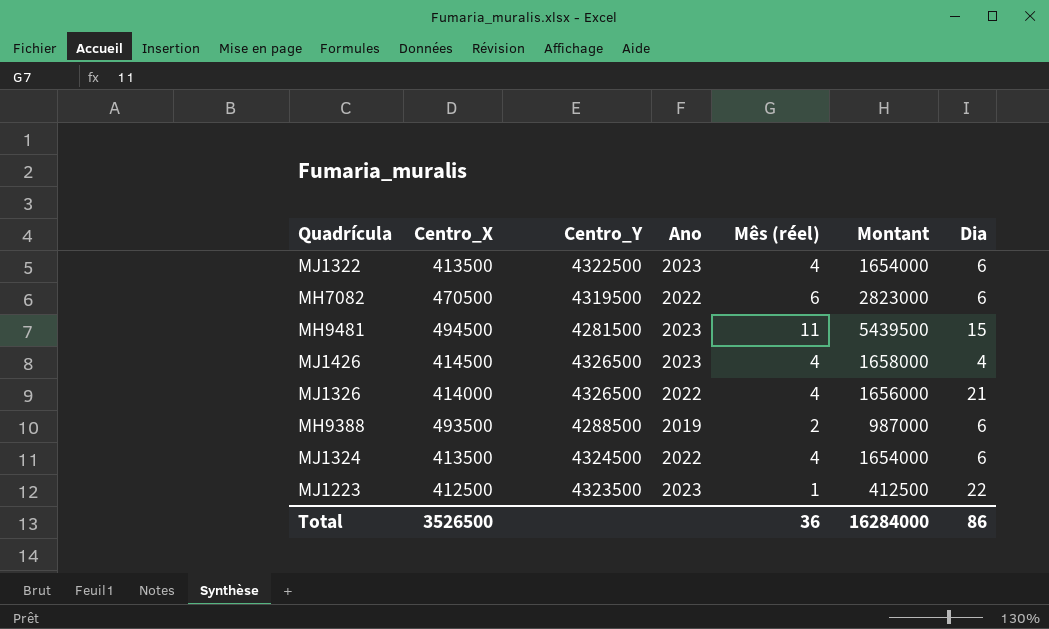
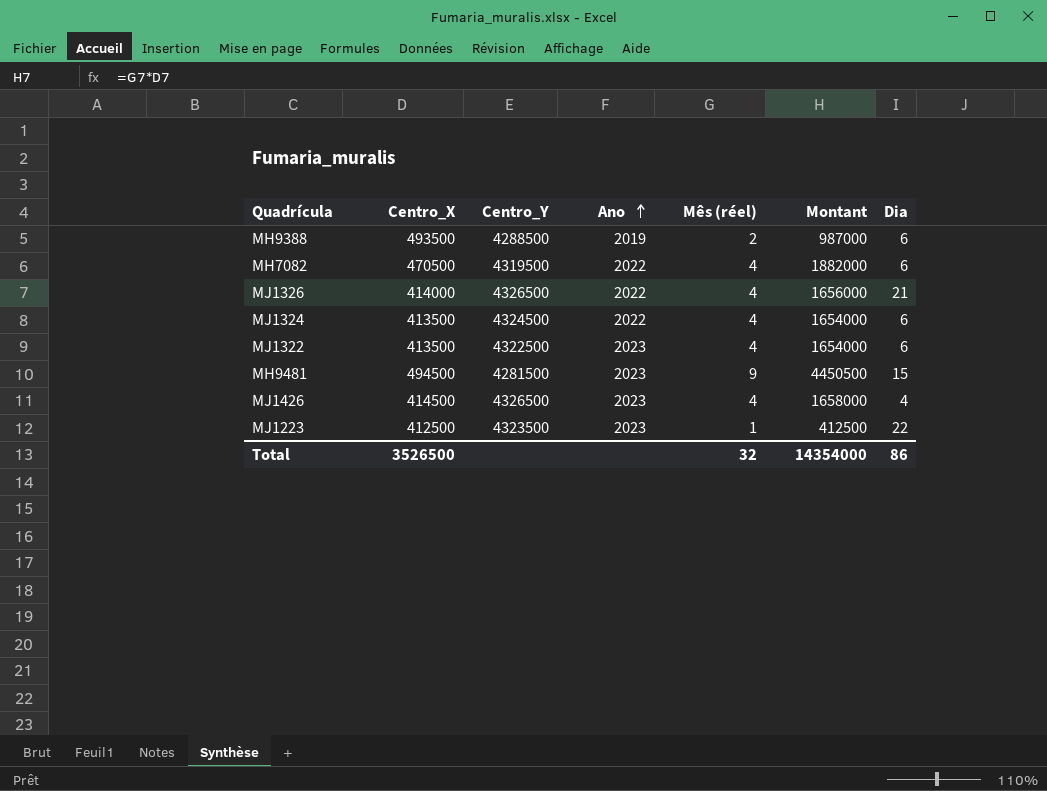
row order: none -> Ano ascending
MH7082 | Mês (réel): 6 -> 4
MH7082 | Montant: 2823000 -> 1882000
MH9481 | Mês (réel): 11 -> 9
MH9481 | Montant: 5439500 -> 4450500
Total | Mês (réel): 36 -> 32
Total | Montant: 16284000 -> 14354000

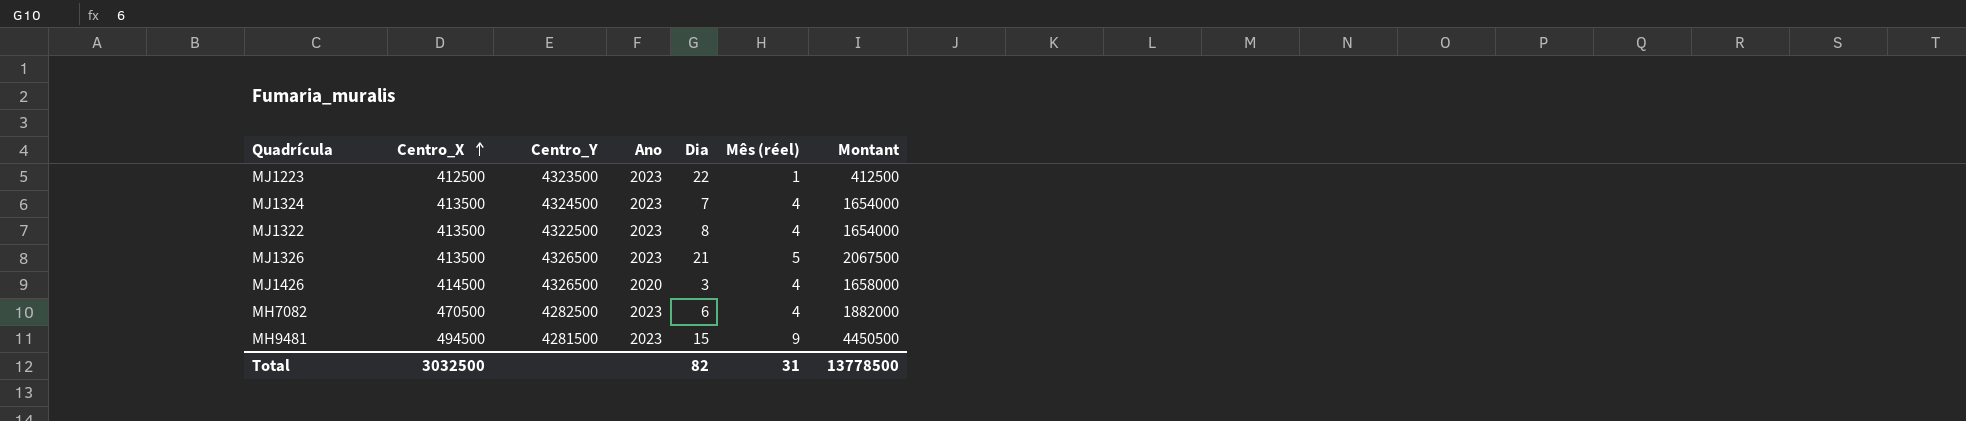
row order: Ano ascending -> Centro_X ascending
column Dia | position: 7 -> 5
row MH9388: 493500 | 4288500 | 2019 | 2 | 987000 | 6 -> none
MJ1324 | Ano: 2022 -> 2023
MJ1324 | Dia: 6 -> 7
MJ1322 | Dia: 6 -> 8
MJ1326 | Centro_X: 414000 -> 413500
MJ1326 | Ano: 2022 -> 2023
MJ1326 | Mês (réel): 4 -> 5
MJ1326 | Montant: 1656000 -> 2067500
MJ1426 | Ano: 2023 -> 2020
MJ1426 | Dia: 4 -> 3
MH7082 | Centro_Y: 4319500 -> 4282500
MH7082 | Ano: 2022 -> 2023
Total | Centro_X: 3526500 -> 3032500
Total | Dia: 86 -> 82
Total | Mês (réel): 32 -> 31
Total | Montant: 14354000 -> 13778500

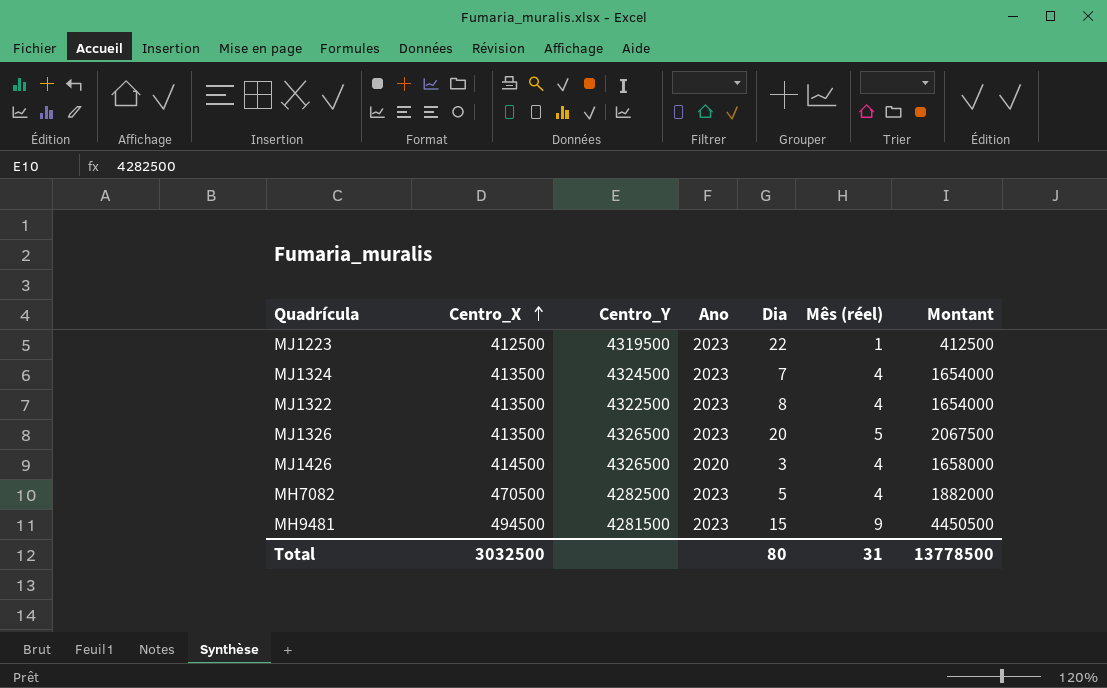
MJ1223 | Centro_Y: 4323500 -> 4319500
MJ1326 | Dia: 21 -> 20
MH7082 | Dia: 6 -> 5
Total | Dia: 82 -> 80

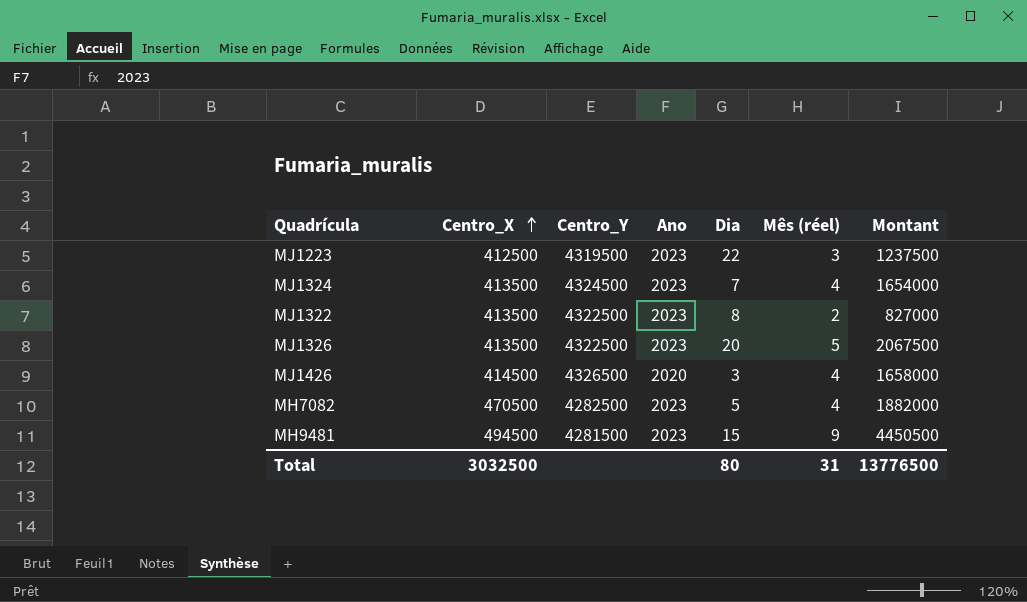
MJ1223 | Mês (réel): 1 -> 3
MJ1223 | Montant: 412500 -> 1237500
MJ1322 | Mês (réel): 4 -> 2
MJ1322 | Montant: 1654000 -> 827000
MJ1326 | Centro_Y: 4326500 -> 4322500
Total | Montant: 13778500 -> 13776500

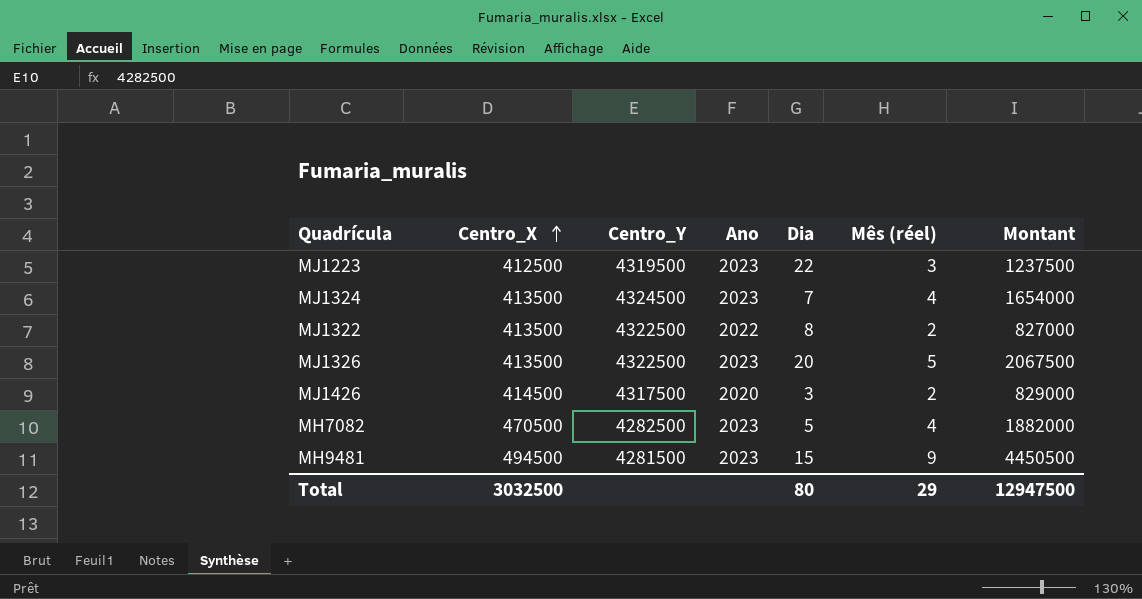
MJ1322 | Ano: 2023 -> 2022
MJ1426 | Centro_Y: 4326500 -> 4317500
MJ1426 | Mês (réel): 4 -> 2
MJ1426 | Montant: 1658000 -> 829000
Total | Mês (réel): 31 -> 29
Total | Montant: 13776500 -> 12947500

